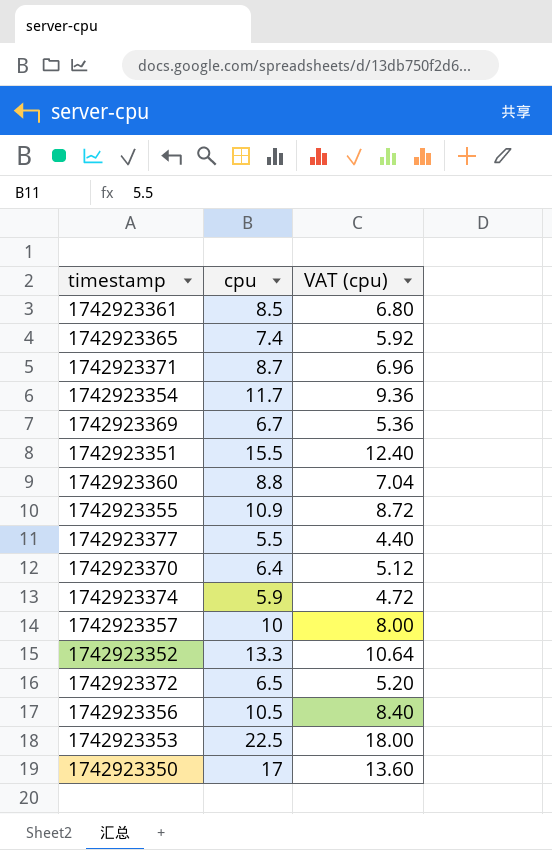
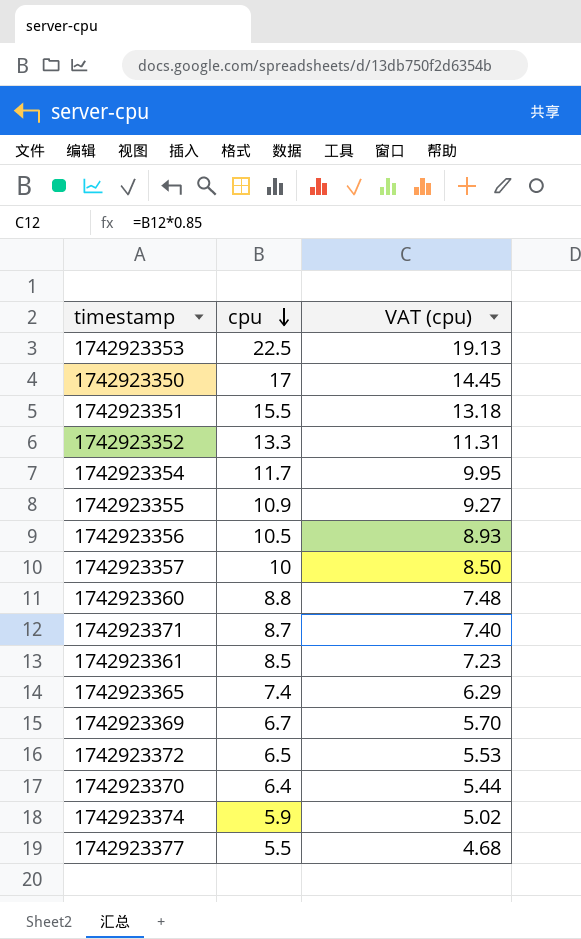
row order: none -> cpu descending
column VAT (cpu) | formula: [cpu] * 0.8 -> [cpu] * 0.85

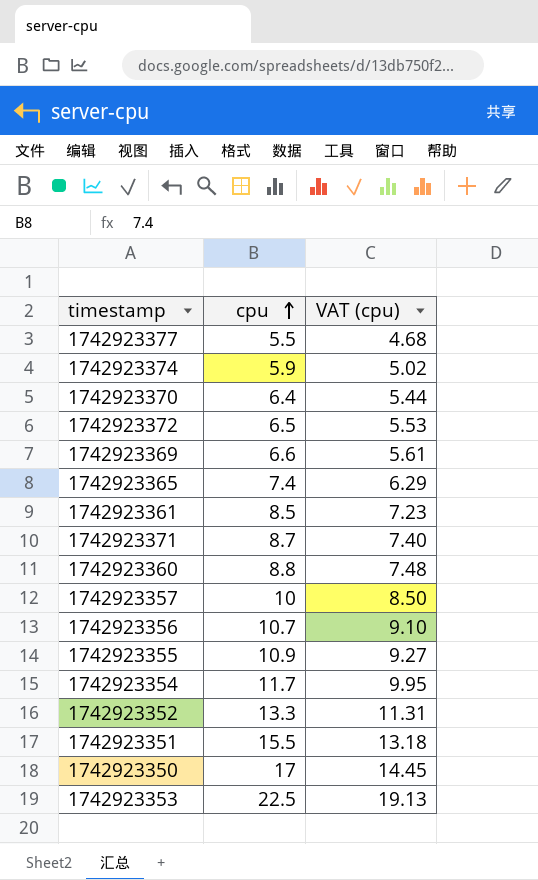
row order: cpu descending -> cpu ascending
1742923369 | cpu: 6.7 -> 6.6
1742923369 | VAT (cpu): 5.70 -> 5.61
1742923356 | cpu: 10.5 -> 10.7
1742923356 | VAT (cpu): 8.93 -> 9.10

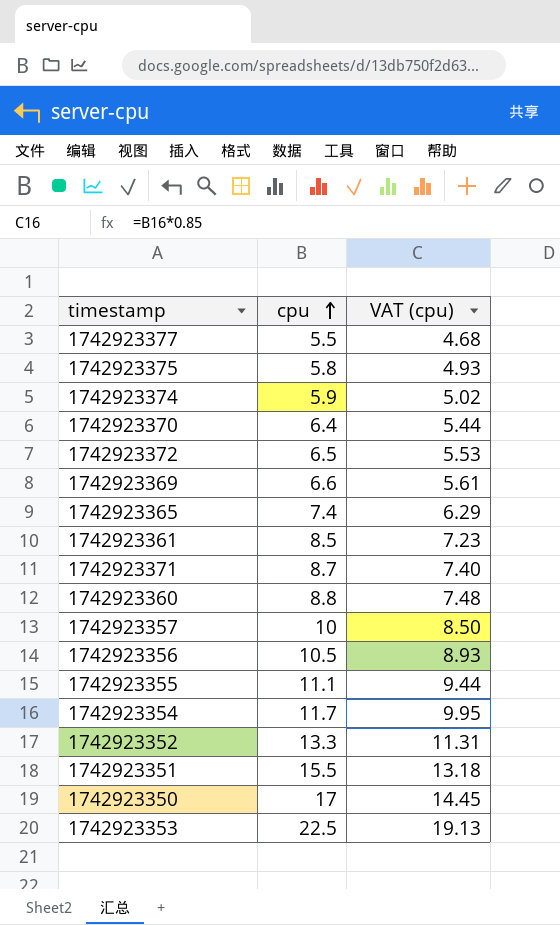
row 1742923375: none -> 5.8 | 4.93
1742923356 | cpu: 10.7 -> 10.5
1742923356 | VAT (cpu): 9.10 -> 8.93
1742923355 | cpu: 10.9 -> 11.1
1742923355 | VAT (cpu): 9.27 -> 9.44

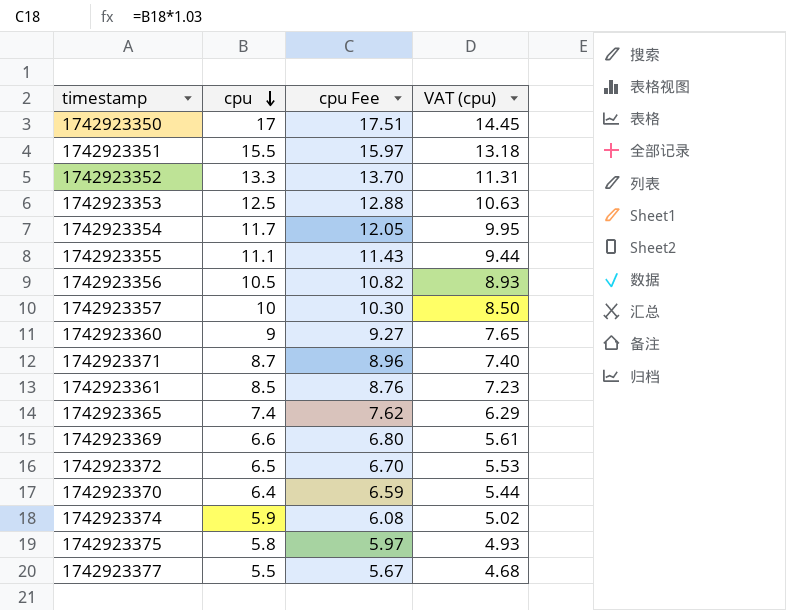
row order: cpu ascending -> cpu descending
column cpu Fee | formula: none -> [cpu] * 1.03
1742923353 | cpu: 22.5 -> 12.5
1742923353 | VAT (cpu): 19.13 -> 10.63
1742923360 | cpu: 8.8 -> 9
1742923360 | VAT (cpu): 7.48 -> 7.65

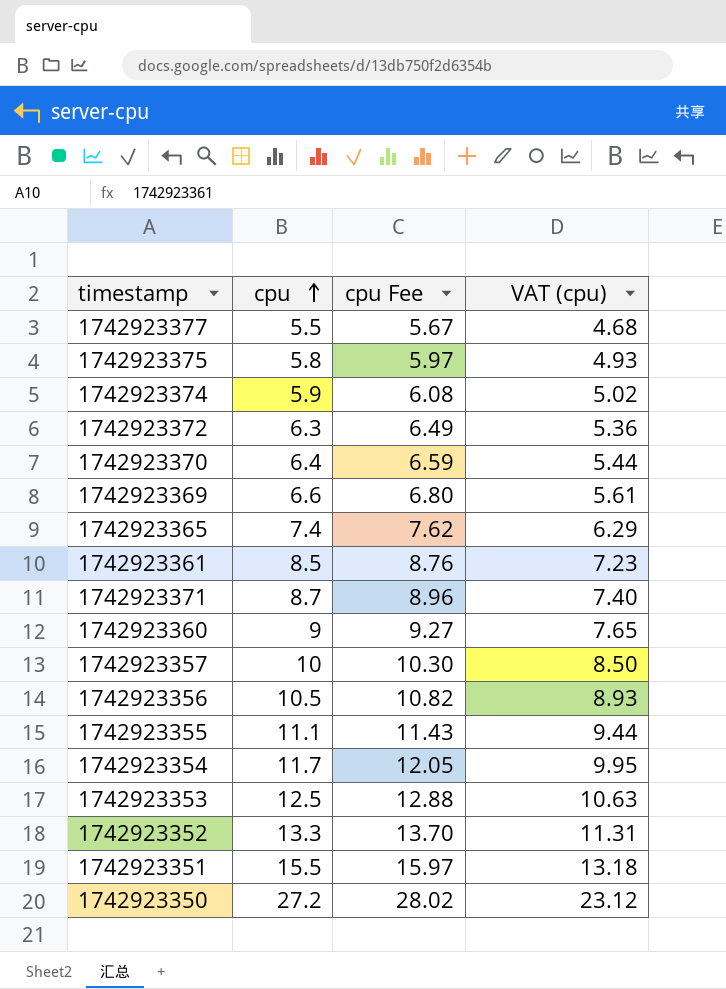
row order: cpu descending -> cpu ascending
1742923372 | cpu: 6.5 -> 6.3
1742923372 | cpu Fee: 6.70 -> 6.49
1742923372 | VAT (cpu): 5.53 -> 5.36
1742923350 | cpu: 17 -> 27.2
1742923350 | cpu Fee: 17.51 -> 28.02
1742923350 | VAT (cpu): 14.45 -> 23.12

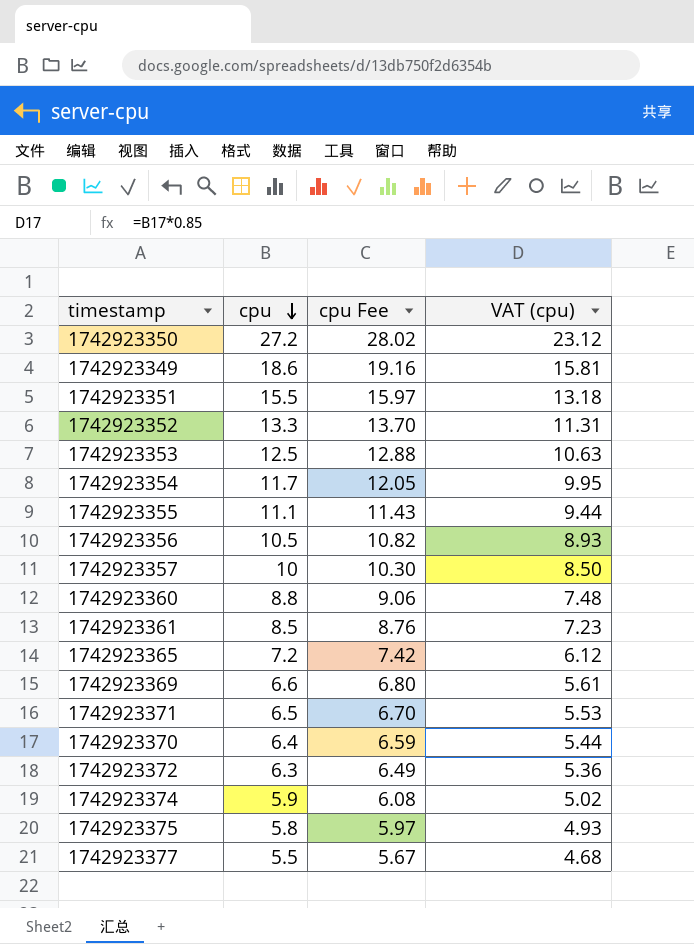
row order: cpu ascending -> cpu descending
row 1742923349: none -> 18.6 | 19.16 | 15.81
1742923360 | cpu: 9 -> 8.8
1742923360 | cpu Fee: 9.27 -> 9.06
1742923360 | VAT (cpu): 7.65 -> 7.48
1742923365 | cpu: 7.4 -> 7.2
1742923365 | cpu Fee: 7.62 -> 7.42
1742923365 | VAT (cpu): 6.29 -> 6.12
1742923371 | cpu: 8.7 -> 6.5
1742923371 | cpu Fee: 8.96 -> 6.70
1742923371 | VAT (cpu): 7.40 -> 5.53

